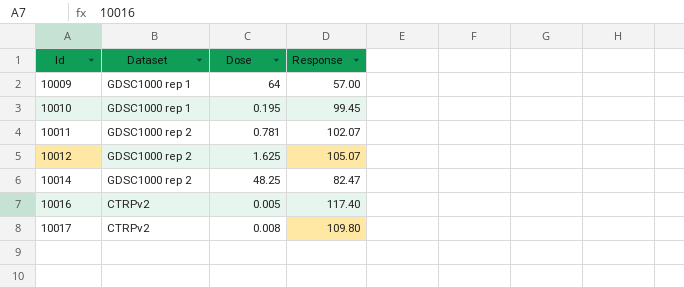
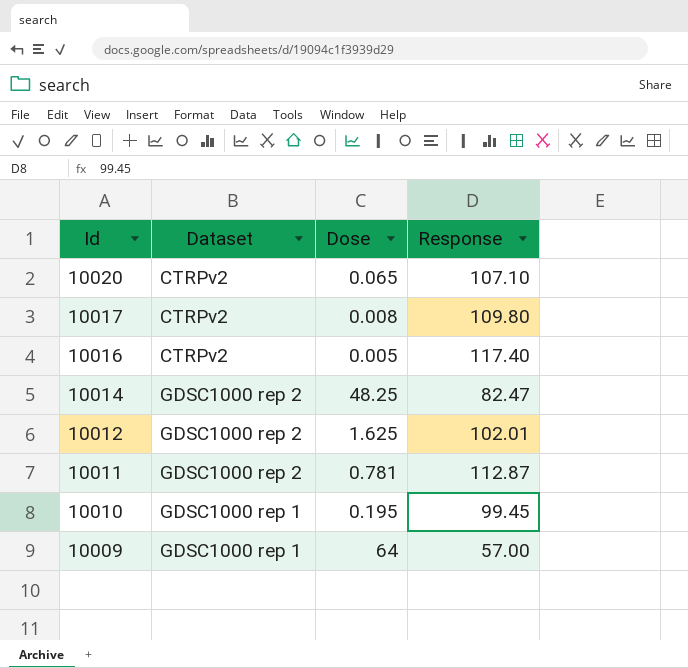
row order: Id ascending -> Id descending
row 10020: none -> CTRPv2 | 0.065 | 107.10
10012 | Response: 105.07 -> 102.01
10011 | Response: 102.07 -> 112.87

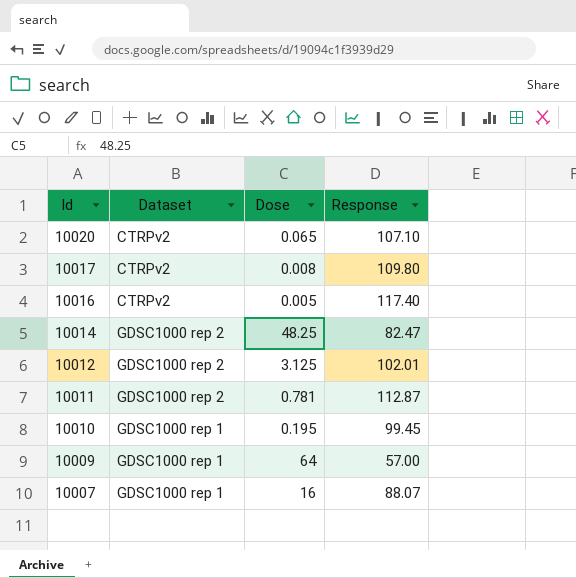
10012 | Dose: 1.625 -> 3.125
row 10007: none -> GDSC1000 rep 1 | 16 | 88.07

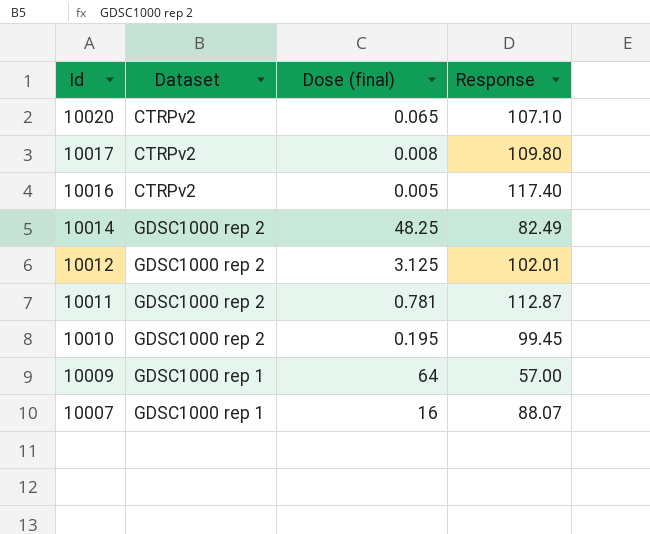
column name: Dose -> Dose (final)
10014 | Response: 82.47 -> 82.49
10010 | Dataset: GDSC1000 rep 1 -> GDSC1000 rep 2

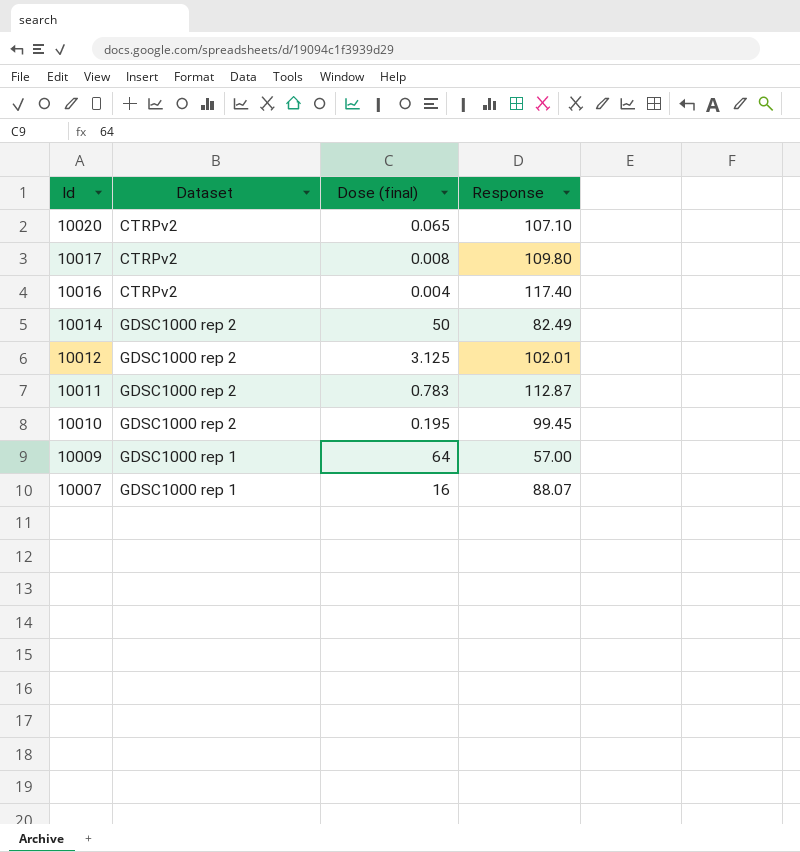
10016 | Dose (final): 0.005 -> 0.004
10014 | Dose (final): 48.25 -> 50
10011 | Dose (final): 0.781 -> 0.783

